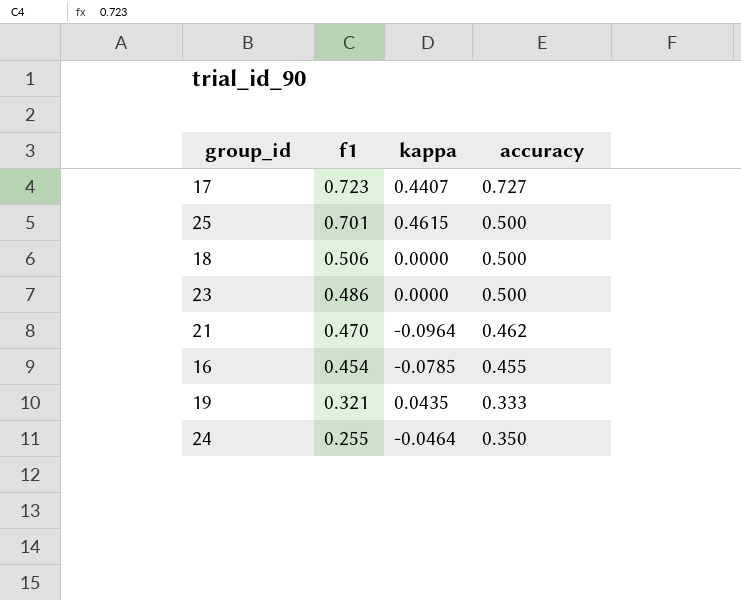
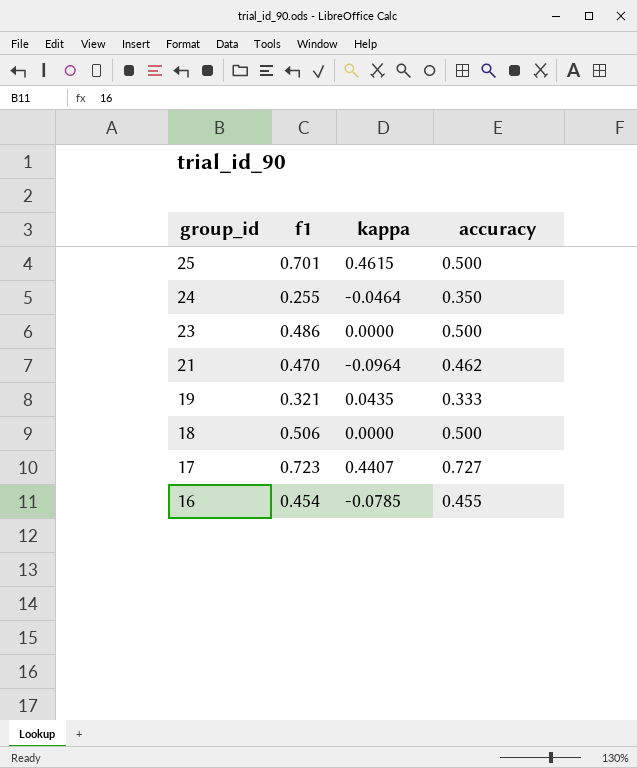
row order: f1 descending -> group_id descending

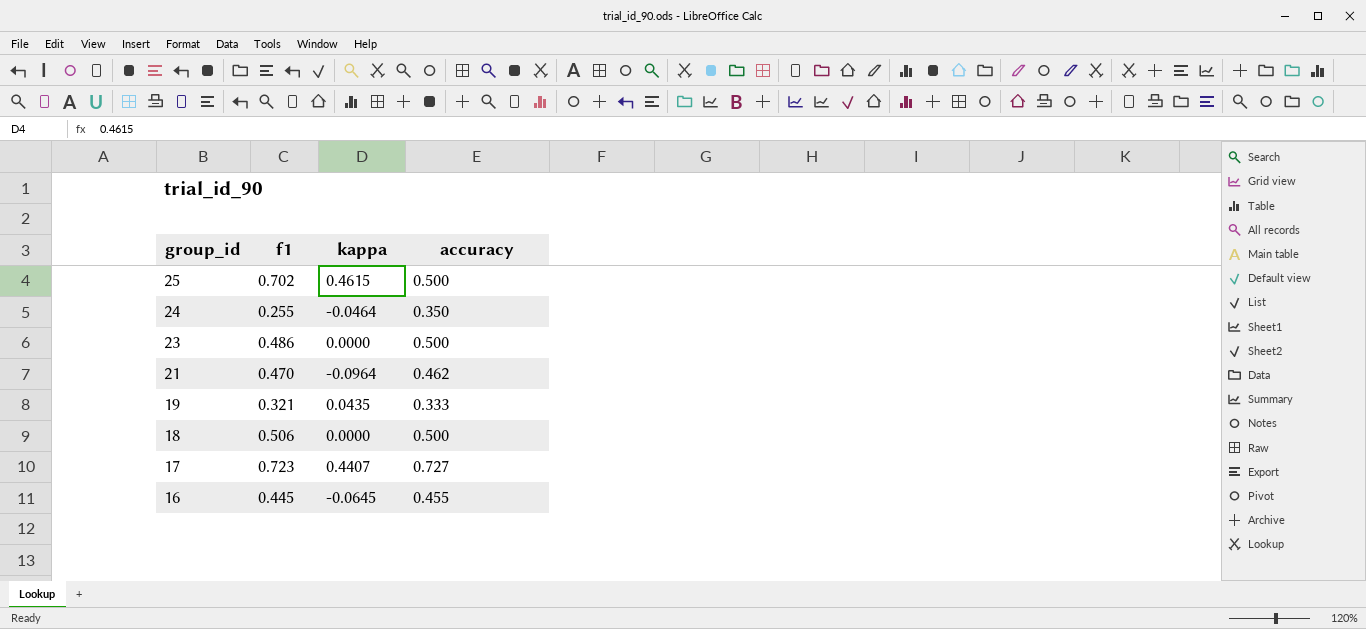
25 | f1: 0.701 -> 0.702
16 | f1: 0.454 -> 0.445
16 | kappa: -0.0785 -> -0.0645

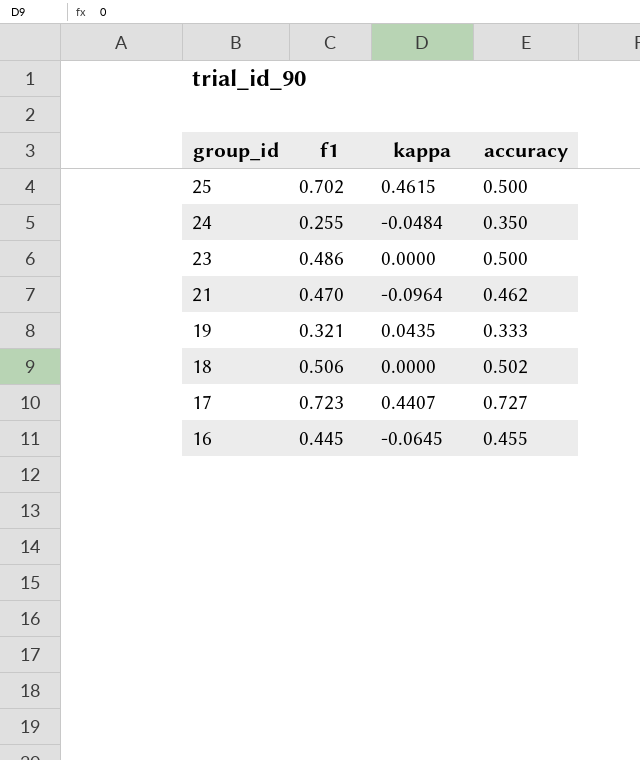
24 | kappa: -0.0464 -> -0.0484
18 | accuracy: 0.500 -> 0.502

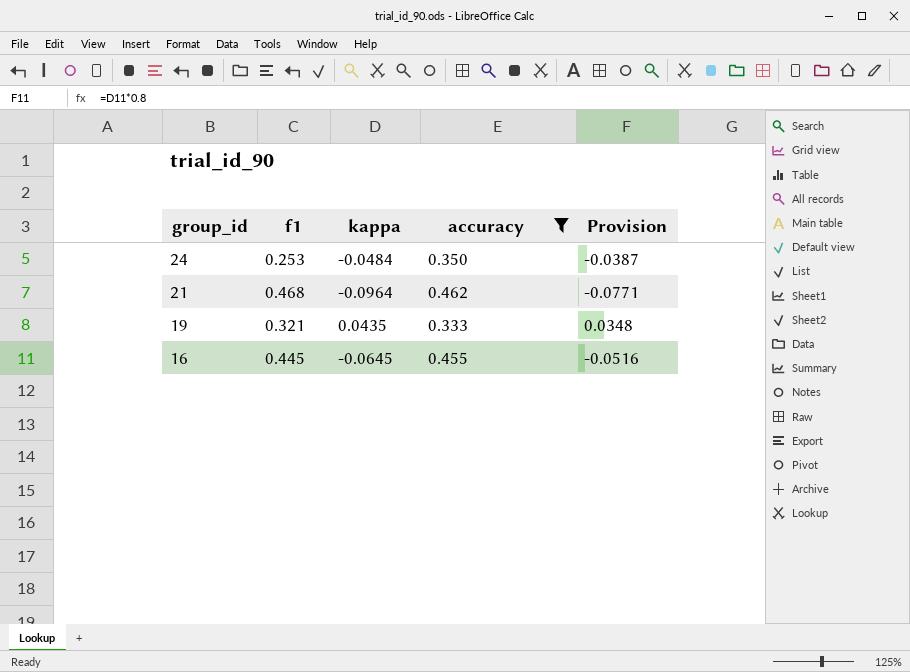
filter: none -> accuracy <= 0.462
column Provision | formula: none -> [kappa] * 0.8
24 | f1: 0.255 -> 0.253
21 | f1: 0.470 -> 0.468

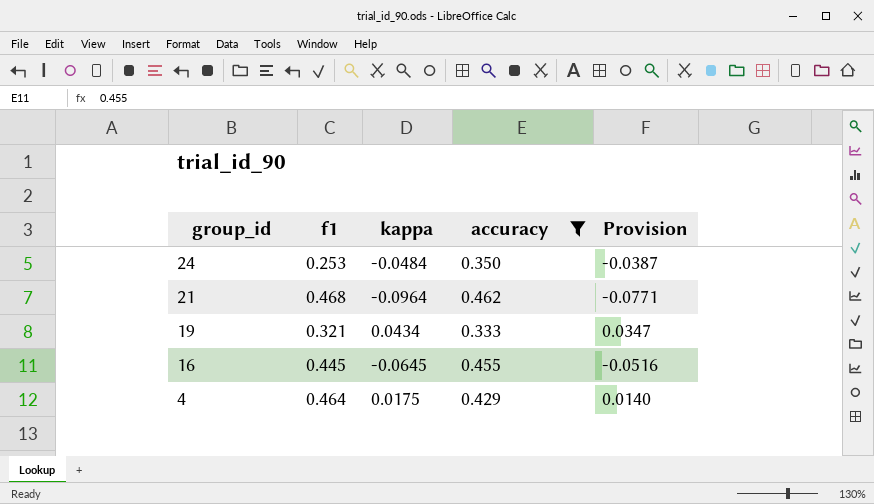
19 | kappa: 0.0435 -> 0.0434
19 | Provision: 0.0348 -> 0.0347
row 4: none -> 0.464 | 0.0175 | 0.429 | 0.0140

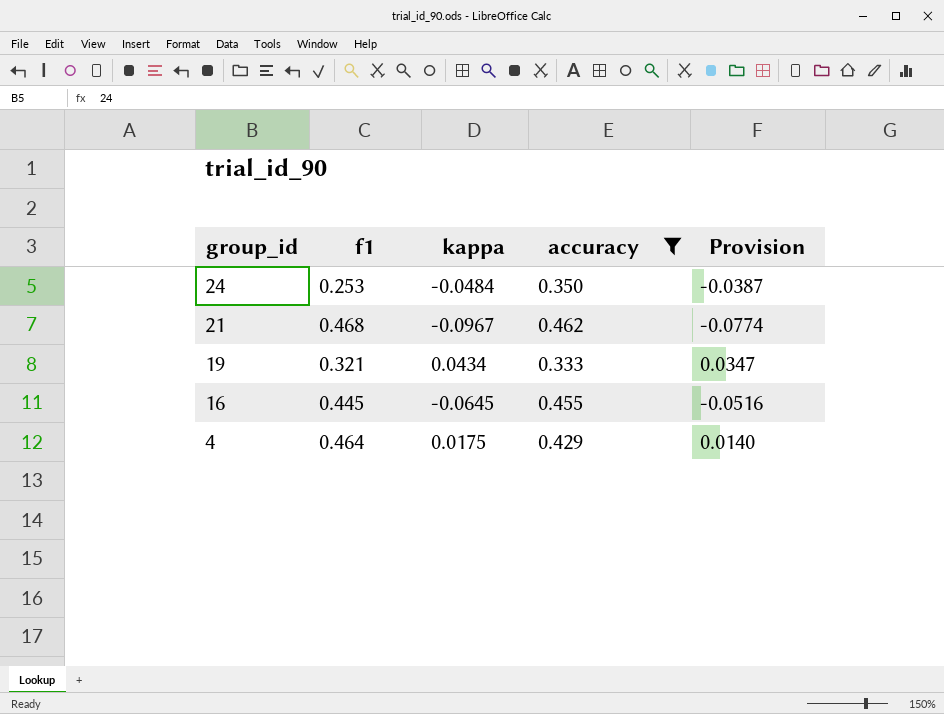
21 | kappa: -0.0964 -> -0.0967
21 | Provision: -0.0771 -> -0.0774

